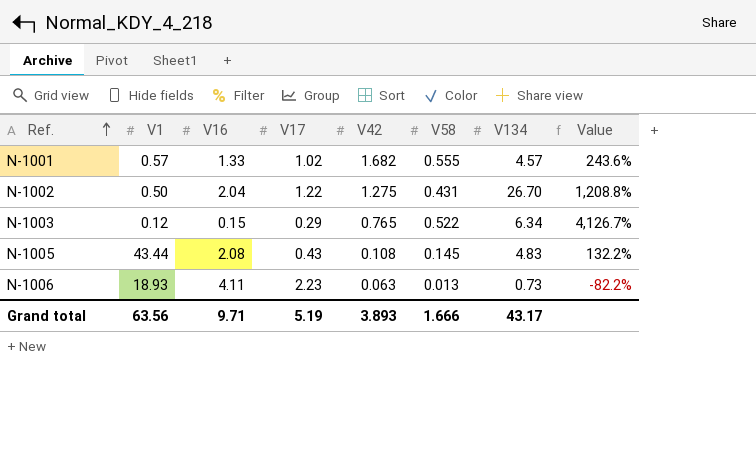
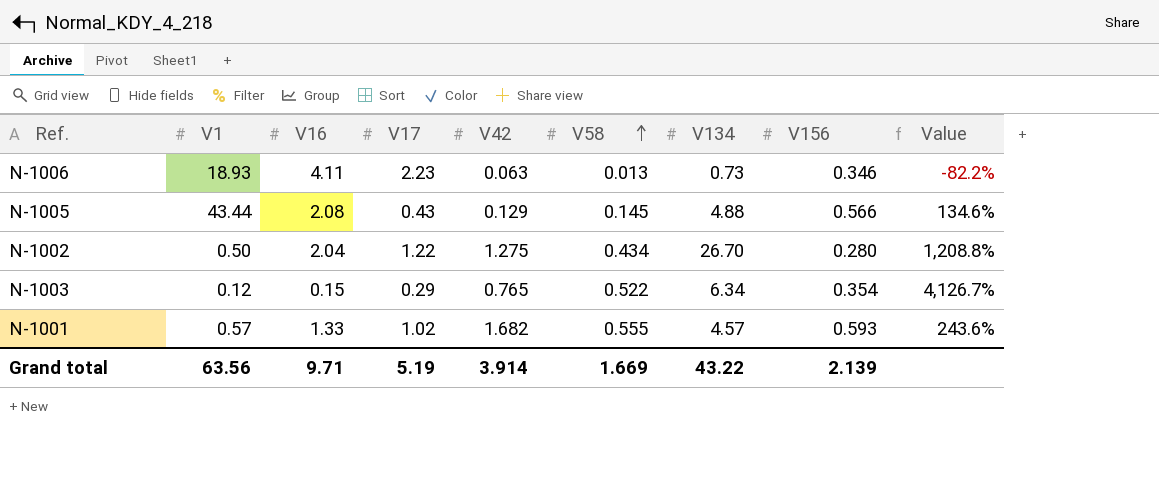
row order: Ref. ascending -> V58 ascending
column V156 | position: none -> 8
N-1005 | V42: 0.108 -> 0.129
N-1005 | V134: 4.83 -> 4.88
N-1005 | Value: 132.2% -> 134.6%
N-1002 | V58: 0.431 -> 0.434
Grand total | V42: 3.893 -> 3.914
Grand total | V58: 1.666 -> 1.669
Grand total | V134: 43.17 -> 43.22

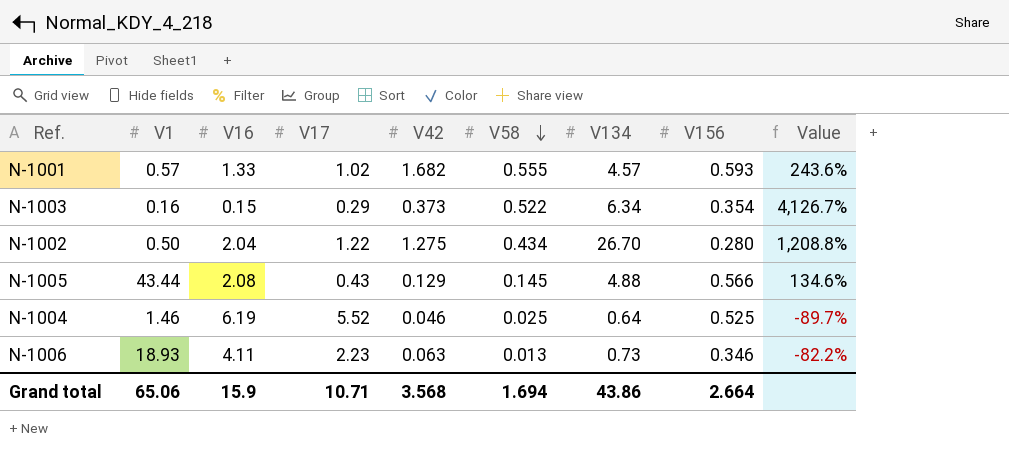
row order: V58 ascending -> V58 descending
N-1003 | V1: 0.12 -> 0.16
N-1003 | V42: 0.765 -> 0.373
row N-1004: none -> 1.46 | 6.19 | 5.52 | 0.046 | 0.025 | 0.64 | 0.525 | -89.7%
Grand total | V1: 63.56 -> 65.06
Grand total | V16: 9.71 -> 15.9
Grand total | V17: 5.19 -> 10.71
Grand total | V42: 3.914 -> 3.568
Grand total | V58: 1.669 -> 1.694
Grand total | V134: 43.22 -> 43.86
Grand total | V156: 2.139 -> 2.664

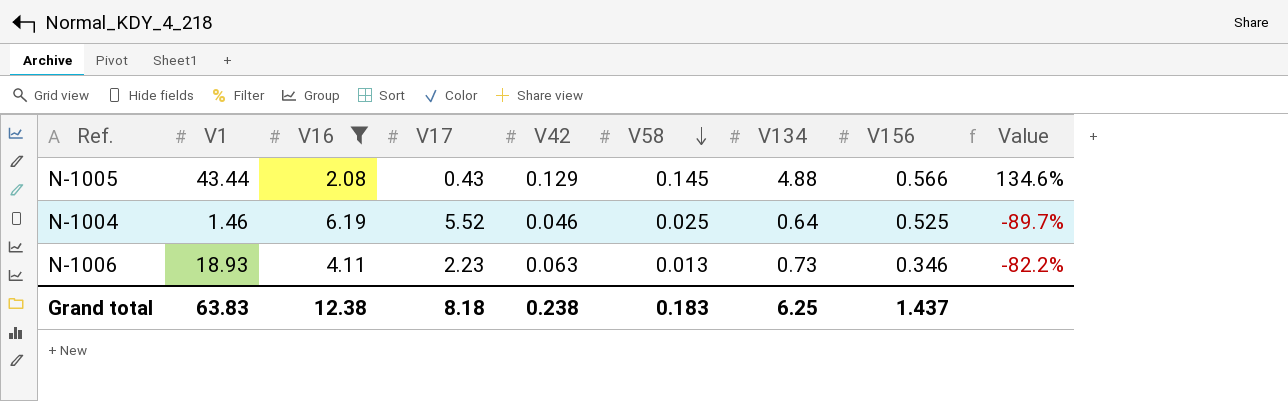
filter: none -> V16 >= 2.08
Grand total | V1: 65.06 -> 63.83
Grand total | V16: 15.9 -> 12.38
Grand total | V17: 10.71 -> 8.18
Grand total | V42: 3.568 -> 0.238
Grand total | V58: 1.694 -> 0.183
Grand total | V134: 43.86 -> 6.25
Grand total | V156: 2.664 -> 1.437

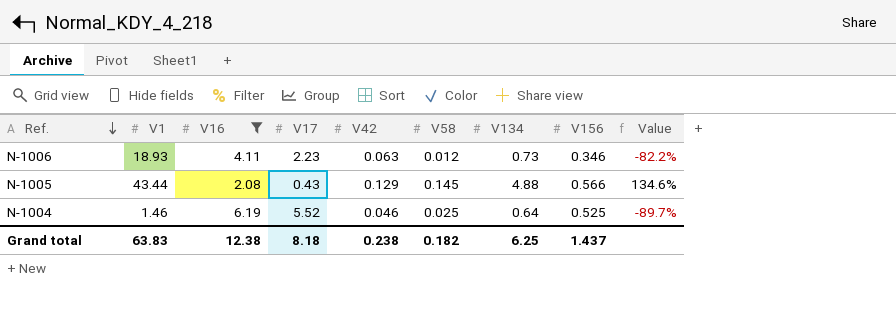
row order: V58 descending -> Ref. descending
N-1006 | V58: 0.013 -> 0.012
Grand total | V58: 0.183 -> 0.182

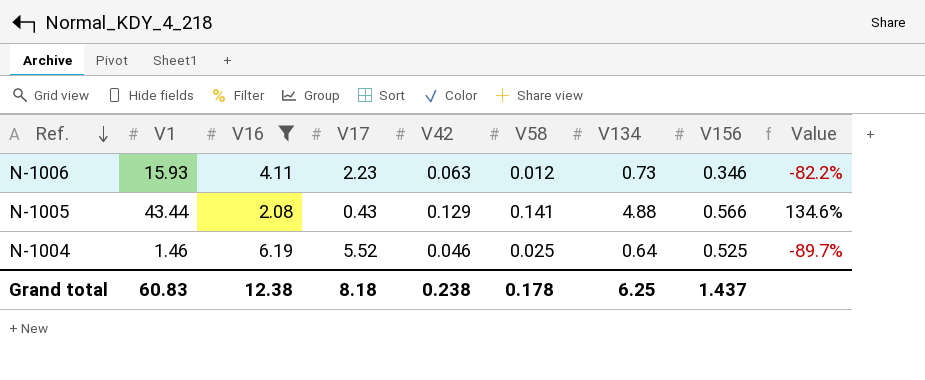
N-1006 | V1: 18.93 -> 15.93
N-1005 | V58: 0.145 -> 0.141
Grand total | V1: 63.83 -> 60.83
Grand total | V58: 0.182 -> 0.178

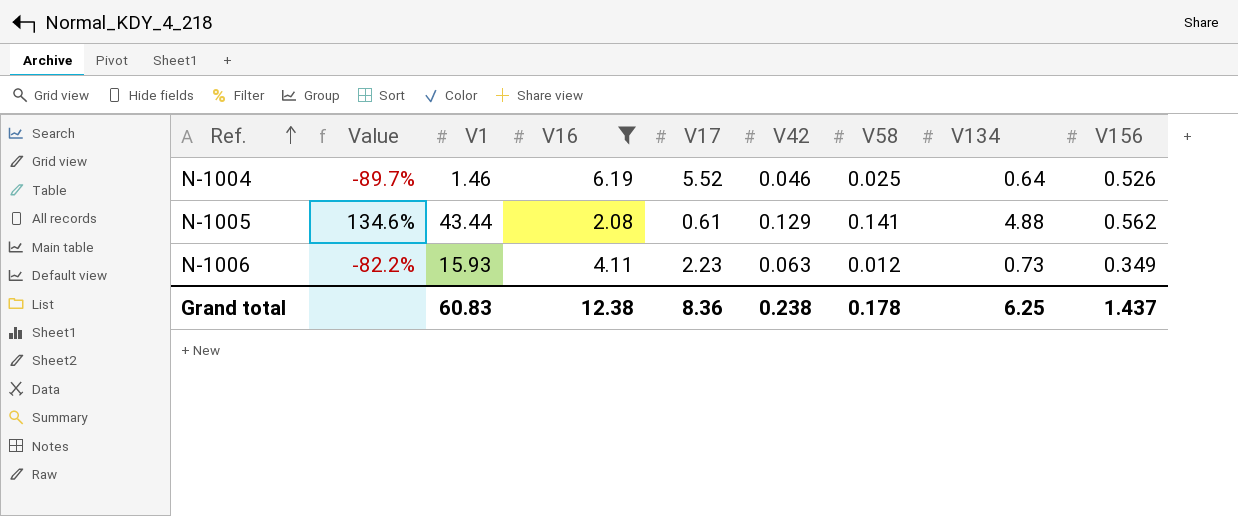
row order: Ref. descending -> Ref. ascending
column Value | position: 9 -> 2
N-1004 | V156: 0.525 -> 0.526
N-1005 | V17: 0.43 -> 0.61
N-1005 | V156: 0.566 -> 0.562
N-1006 | V156: 0.346 -> 0.349
Grand total | V17: 8.18 -> 8.36

